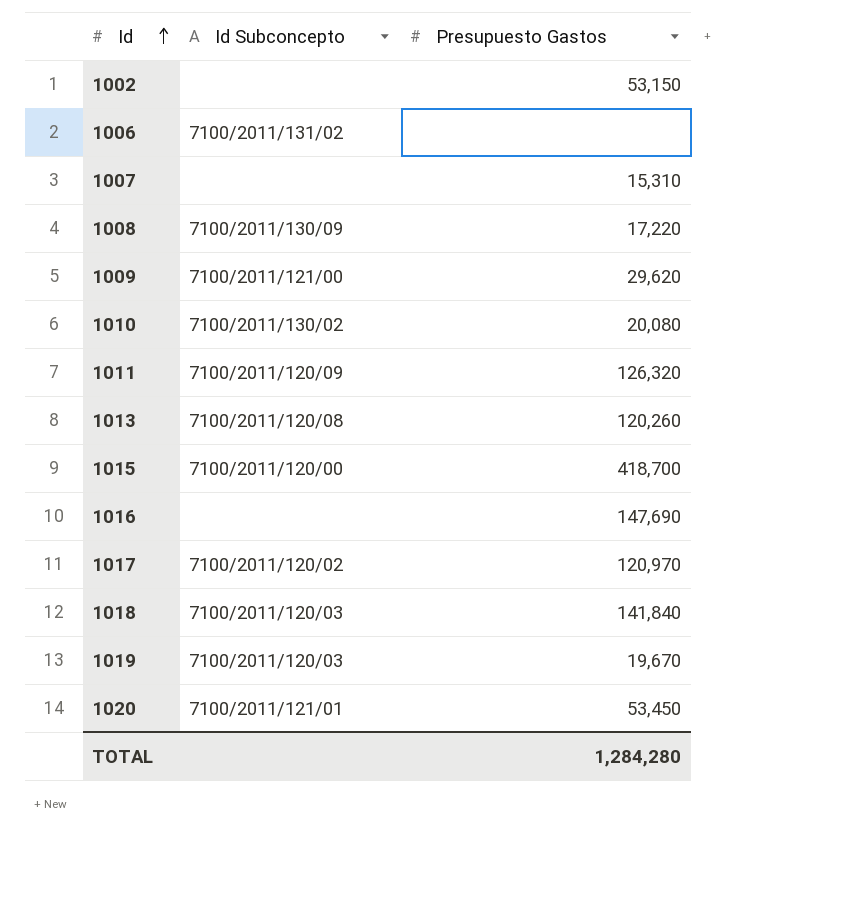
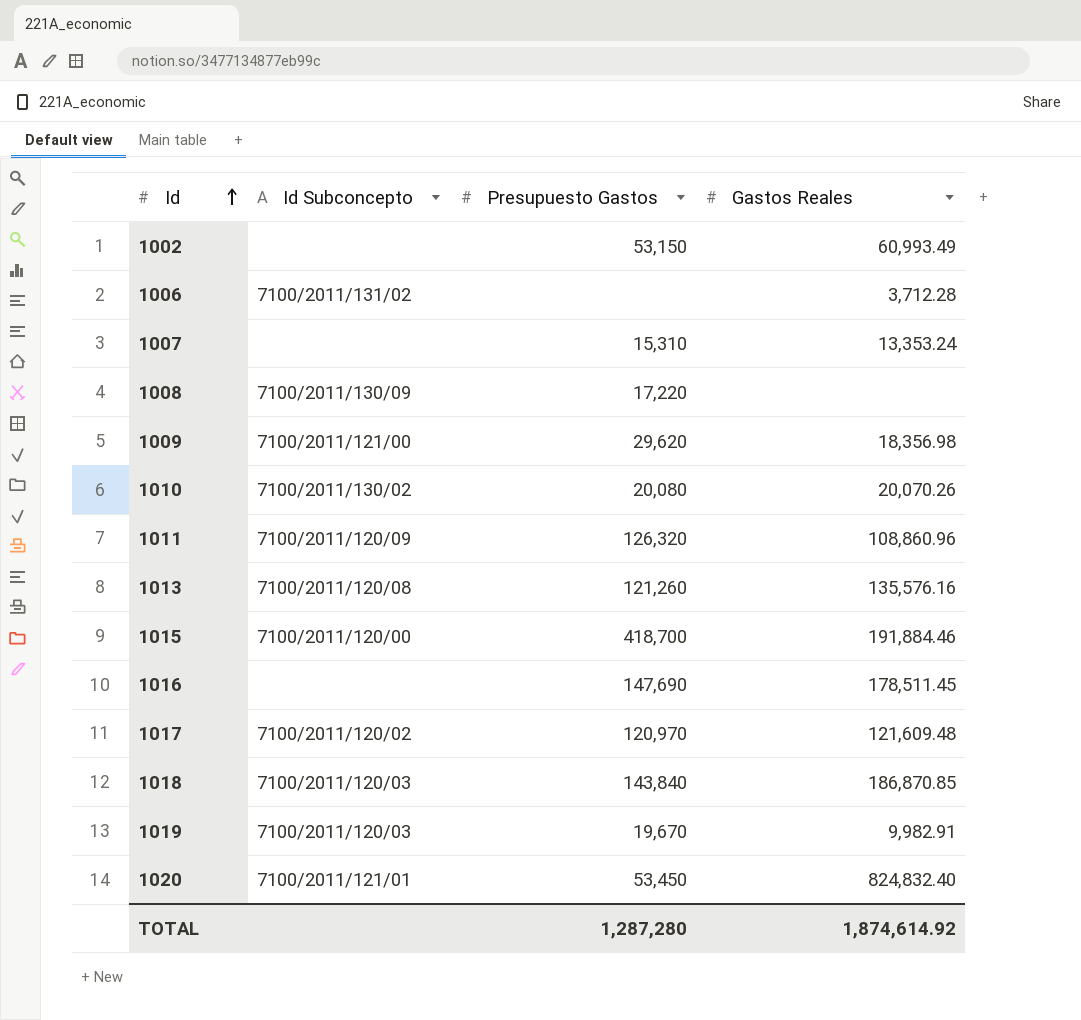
column Gastos Reales | position: none -> 4
1013 | Presupuesto Gastos: 120,260 -> 121,260
1018 | Presupuesto Gastos: 141,840 -> 143,840
TOTAL | Presupuesto Gastos: 1,284,280 -> 1,287,280

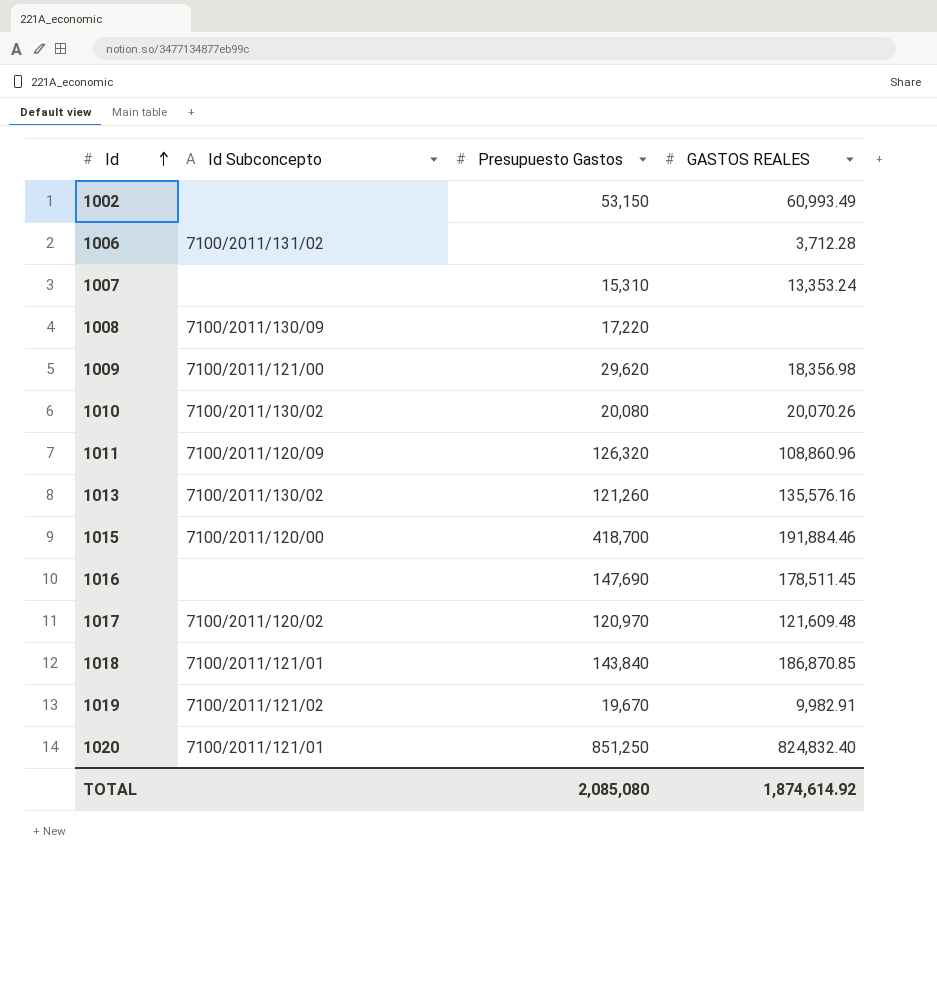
column name: Gastos Reales -> GASTOS REALES
1013 | Id Subconcepto: 7100/2011/120/08 -> 7100/2011/130/02
1018 | Id Subconcepto: 7100/2011/120/03 -> 7100/2011/121/01
1019 | Id Subconcepto: 7100/2011/120/03 -> 7100/2011/121/02
1020 | Presupuesto Gastos: 53,450 -> 851,250
TOTAL | Presupuesto Gastos: 1,287,280 -> 2,085,080

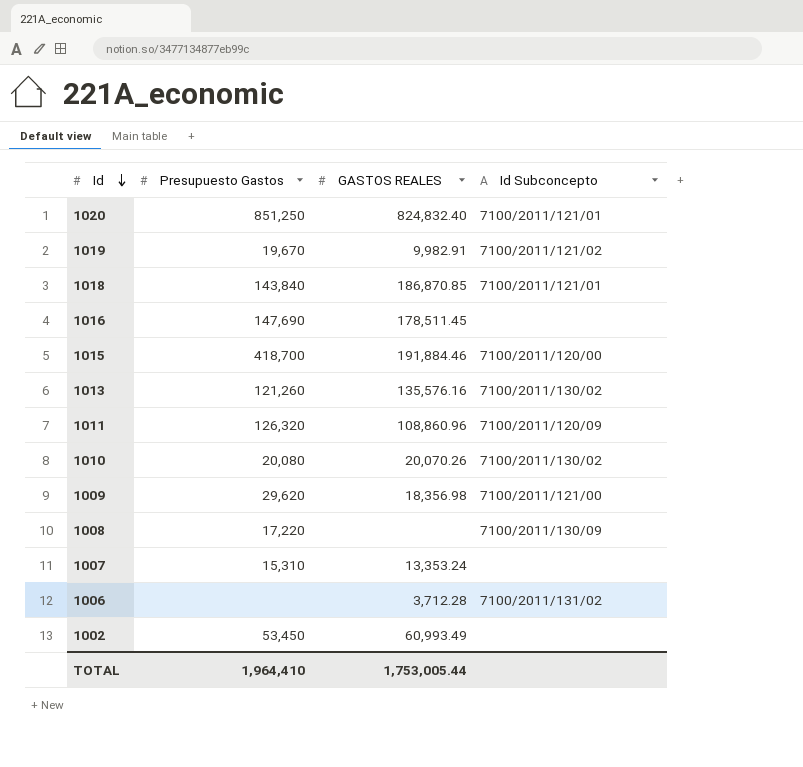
row order: Id ascending -> Id descending
column Id Subconcepto | position: 2 -> 4
row 1017: 7100/2011/120/02 | 120,970 | 121,609.48 -> none
1002 | Presupuesto Gastos: 53,150 -> 53,450
TOTAL | Presupuesto Gastos: 2,085,080 -> 1,964,410
TOTAL | GASTOS REALES: 1,874,614.92 -> 1,753,005.44

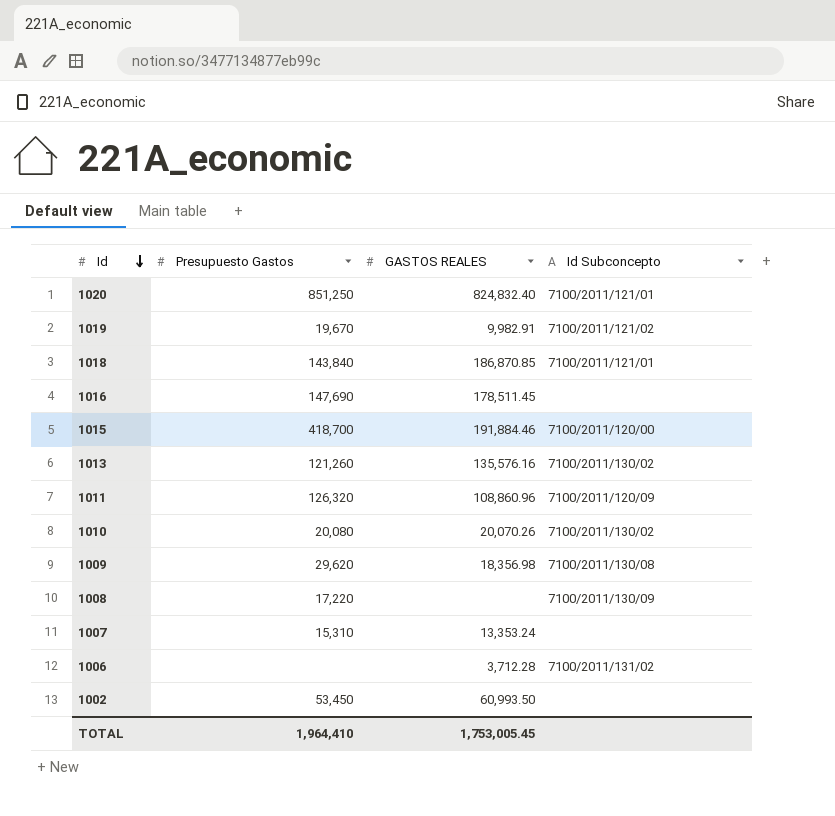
1009 | Id Subconcepto: 7100/2011/121/00 -> 7100/2011/130/08
1002 | GASTOS REALES: 60,993.49 -> 60,993.50
TOTAL | GASTOS REALES: 1,753,005.44 -> 1,753,005.45

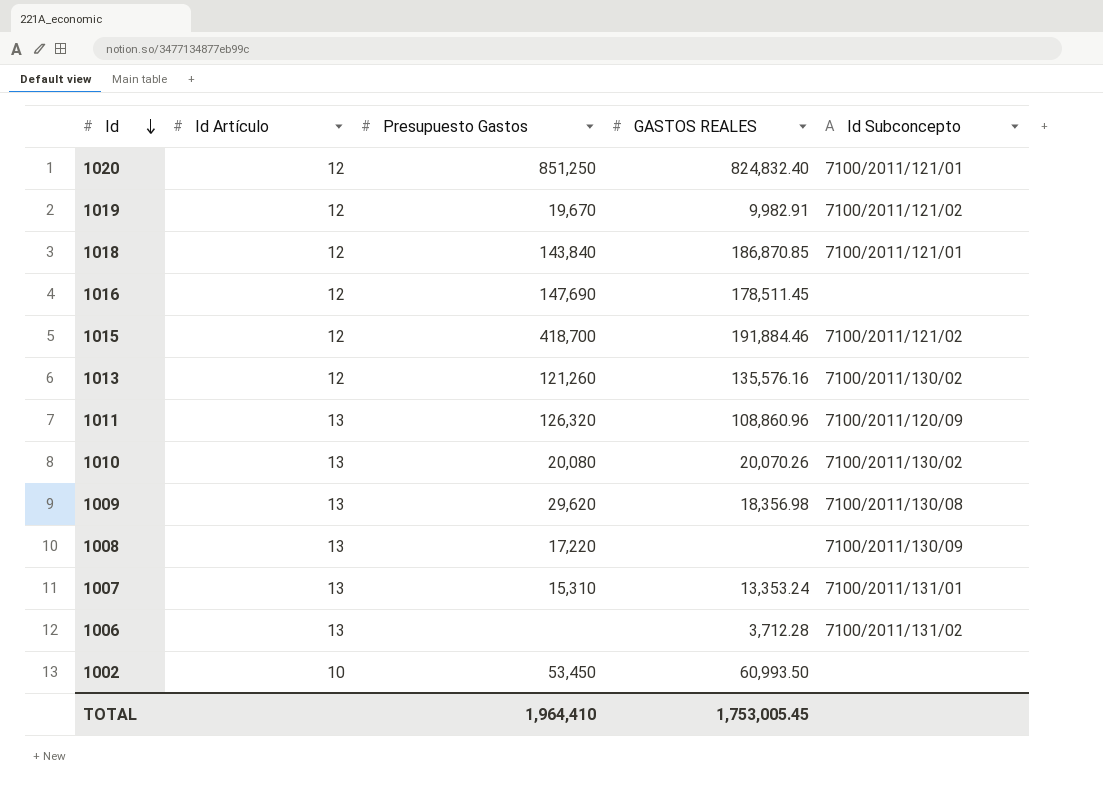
column Id Artículo | position: none -> 2
1015 | Id Subconcepto: 7100/2011/120/00 -> 7100/2011/121/02
1007 | Id Subconcepto: none -> 7100/2011/131/01

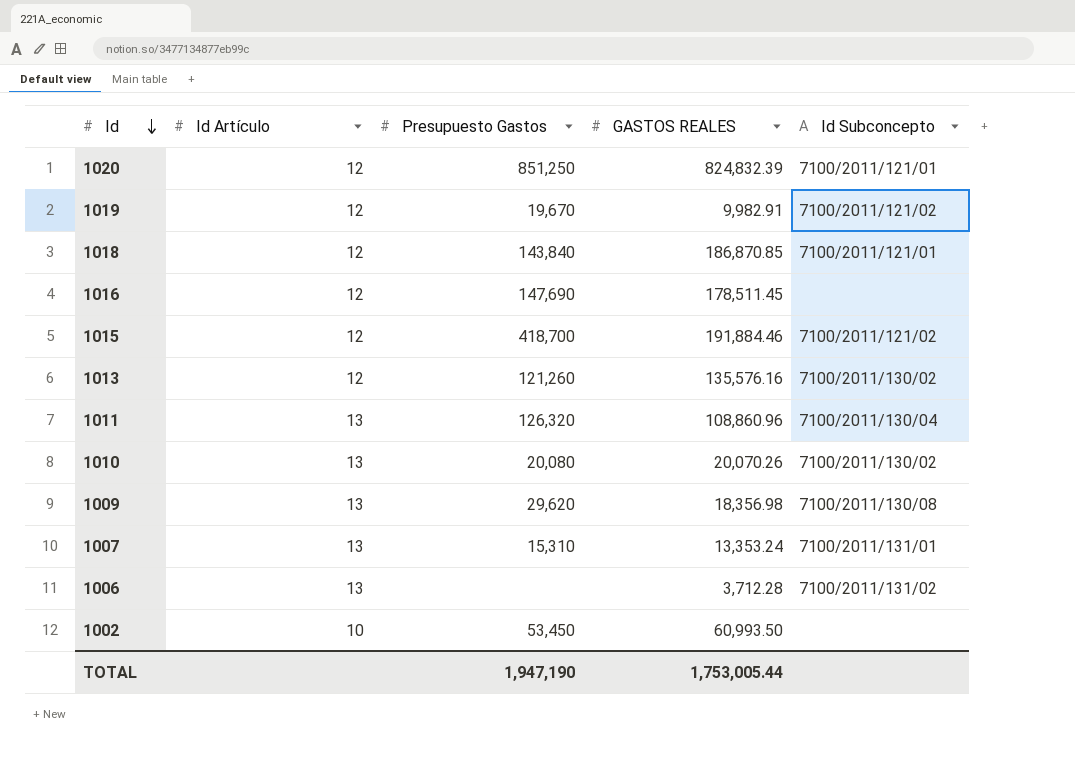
row 1008: 13 | 17,220 | none | 7100/2011/130/09 -> none
1020 | GASTOS REALES: 824,832.40 -> 824,832.39
1011 | Id Subconcepto: 7100/2011/120/09 -> 7100/2011/130/04
TOTAL | Presupuesto Gastos: 1,964,410 -> 1,947,190
TOTAL | GASTOS REALES: 1,753,005.45 -> 1,753,005.44

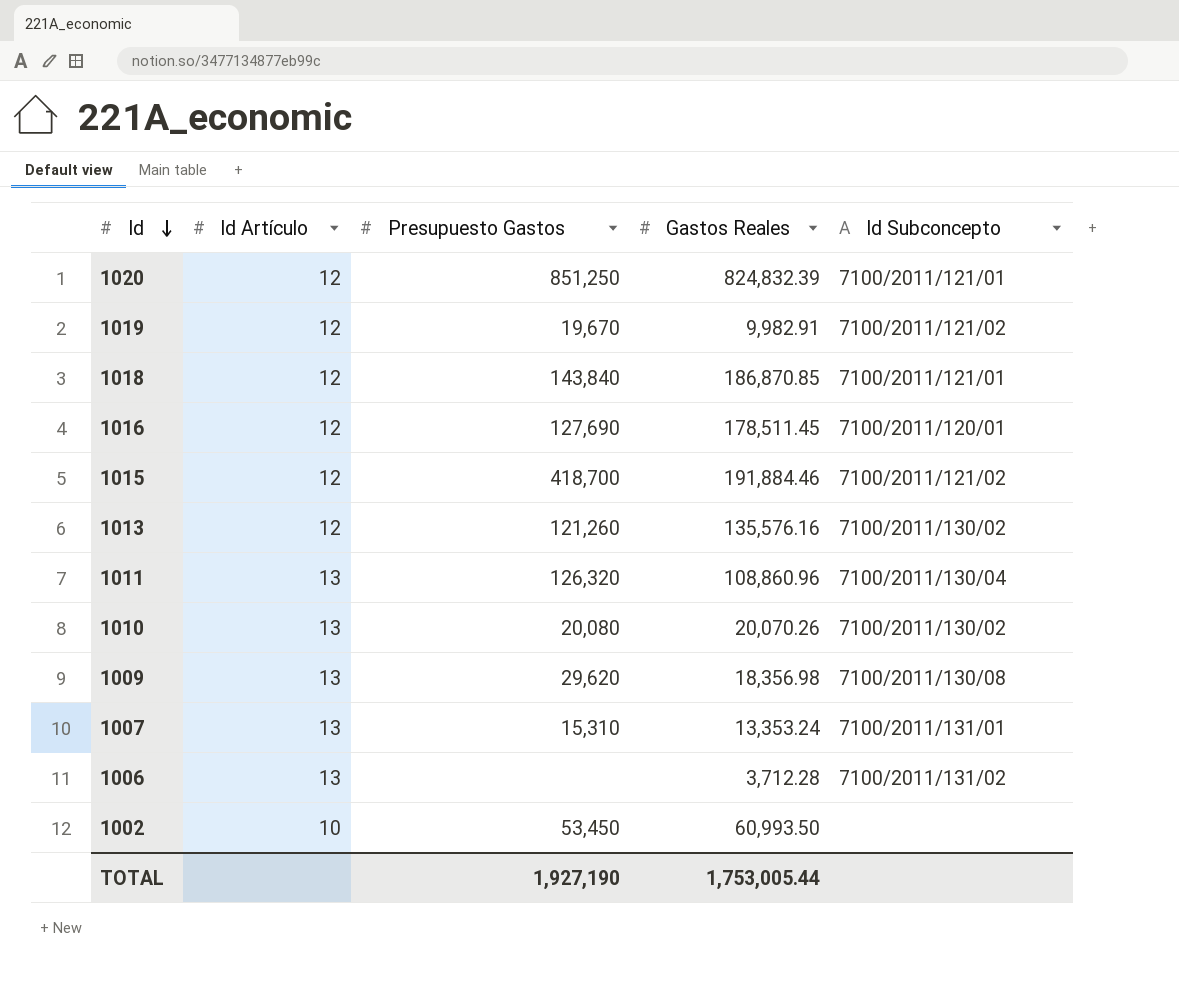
column name: GASTOS REALES -> Gastos Reales
1016 | Presupuesto Gastos: 147,690 -> 127,690
1016 | Id Subconcepto: none -> 7100/2011/120/01
TOTAL | Presupuesto Gastos: 1,947,190 -> 1,927,190

